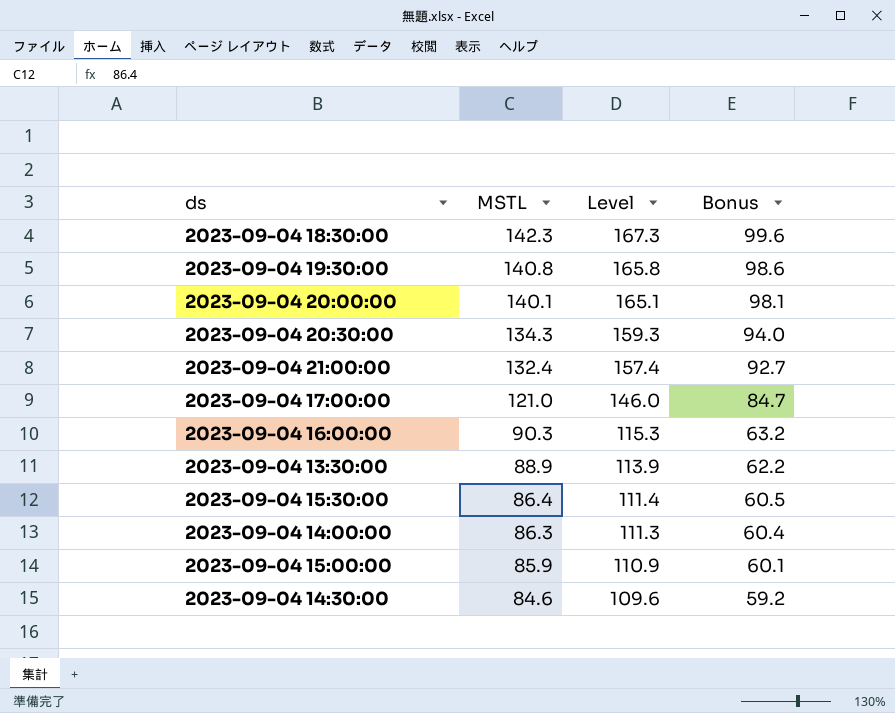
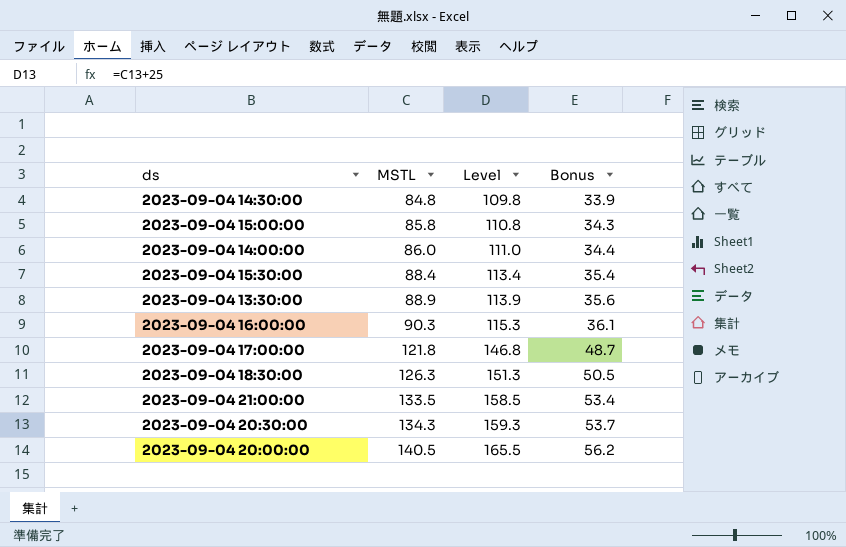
row order: MSTL descending -> MSTL ascending
column Bonus | formula: [MSTL] * 0.7 -> [MSTL] * 0.4
row 2023-09-04 19:30:00: 140.8 | 165.8 | 98.6 -> none
2023-09-04 14:30:00 | MSTL: 84.6 -> 84.8
2023-09-04 14:30:00 | Level: 109.6 -> 109.8
2023-09-04 15:00:00 | MSTL: 85.9 -> 85.8
2023-09-04 15:00:00 | Level: 110.9 -> 110.8
2023-09-04 14:00:00 | MSTL: 86.3 -> 86.0
2023-09-04 14:00:00 | Level: 111.3 -> 111.0
2023-09-04 15:30:00 | MSTL: 86.4 -> 88.4
2023-09-04 15:30:00 | Level: 111.4 -> 113.4
2023-09-04 17:00:00 | MSTL: 121.0 -> 121.8
2023-09-04 17:00:00 | Level: 146.0 -> 146.8
2023-09-04 18:30:00 | MSTL: 142.3 -> 126.3
2023-09-04 18:30:00 | Level: 167.3 -> 151.3
2023-09-04 21:00:00 | MSTL: 132.4 -> 133.5
2023-09-04 21:00:00 | Level: 157.4 -> 158.5
2023-09-04 20:00:00 | MSTL: 140.1 -> 140.5
2023-09-04 20:00:00 | Level: 165.1 -> 165.5

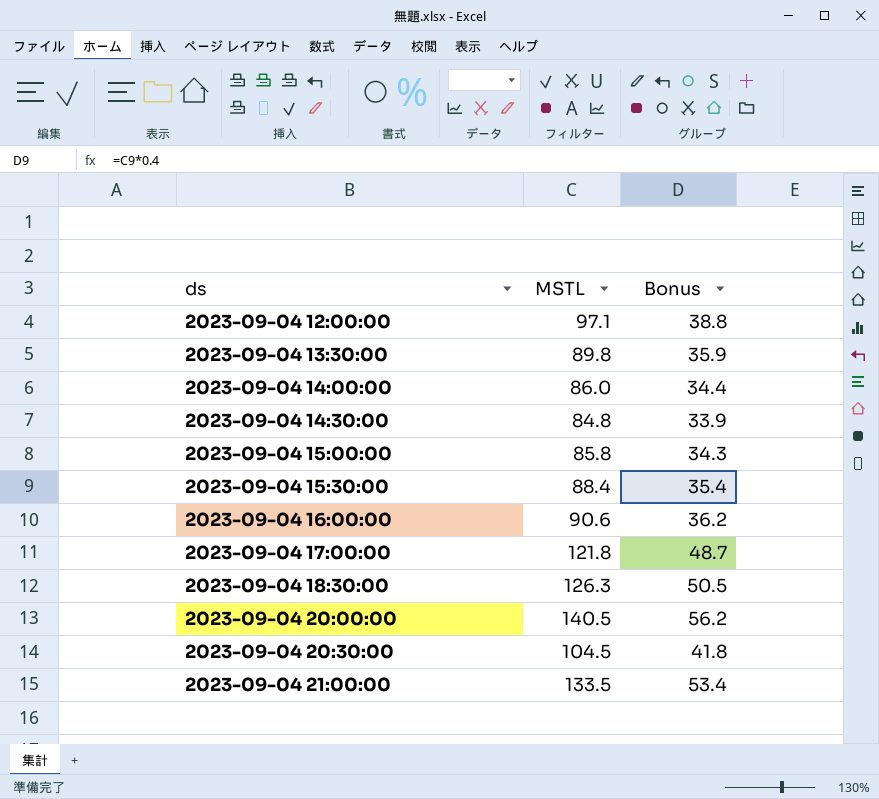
row order: MSTL ascending -> ds ascending
column Level | formula: [MSTL] + 25 -> none
row 2023-09-04 12:00:00: none -> 97.1 | 38.8
2023-09-04 13:30:00 | MSTL: 88.9 -> 89.8
2023-09-04 13:30:00 | Bonus: 35.6 -> 35.9
2023-09-04 16:00:00 | MSTL: 90.3 -> 90.6
2023-09-04 16:00:00 | Bonus: 36.1 -> 36.2
2023-09-04 20:30:00 | MSTL: 134.3 -> 104.5
2023-09-04 20:30:00 | Bonus: 53.7 -> 41.8

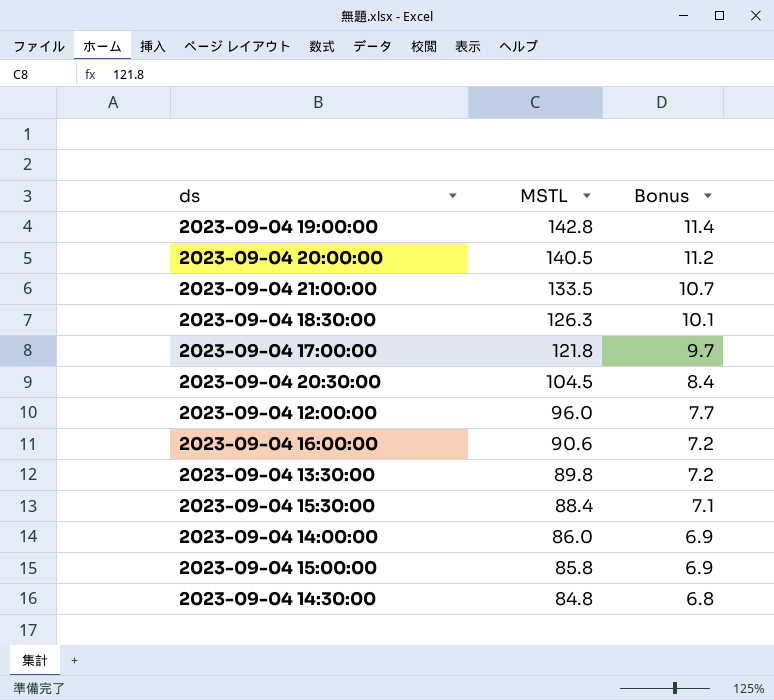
row order: ds ascending -> MSTL descending
column Bonus | formula: [MSTL] * 0.4 -> [MSTL] * 0.08
row 2023-09-04 19:00:00: none -> 142.8 | 11.4
2023-09-04 12:00:00 | MSTL: 97.1 -> 96.0

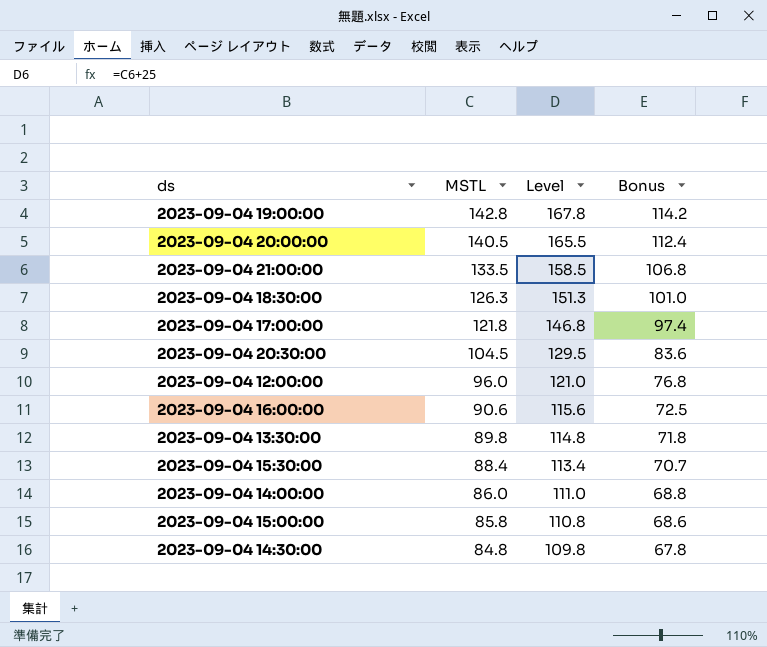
column Level | formula: none -> [MSTL] + 25
column Bonus | formula: [MSTL] * 0.08 -> [MSTL] * 0.8

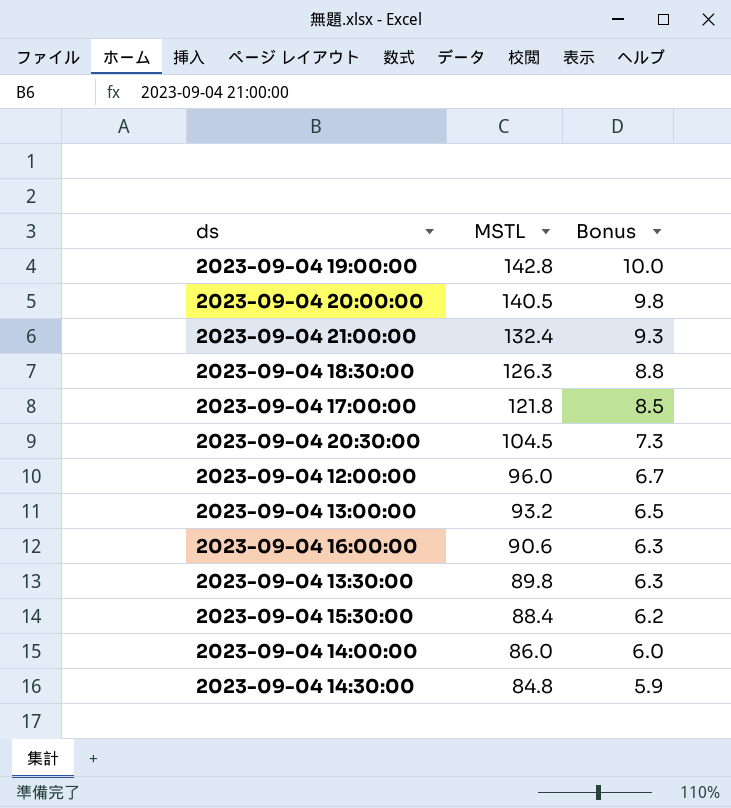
column Level | formula: [MSTL] + 25 -> none
column Bonus | formula: [MSTL] * 0.8 -> [MSTL] * 0.07
row 2023-09-04 15:00:00: 85.8 | 110.8 | 68.6 -> none
2023-09-04 21:00:00 | MSTL: 133.5 -> 132.4
row 2023-09-04 13:00:00: none -> 93.2 | 6.5

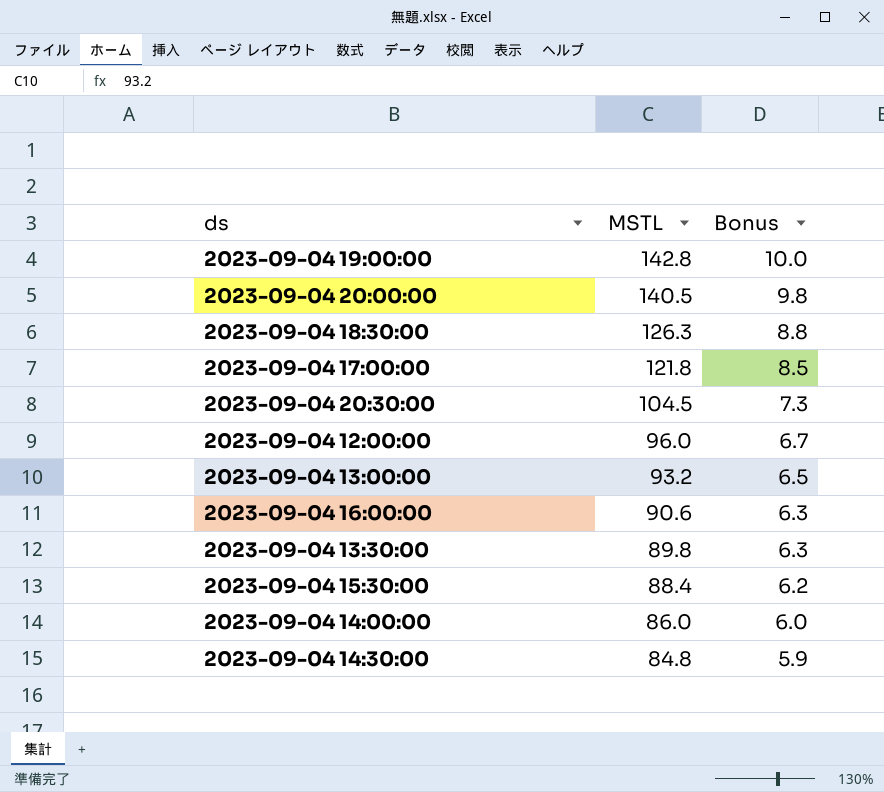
row 2023-09-04 21:00:00: 132.4 | 9.3 -> none

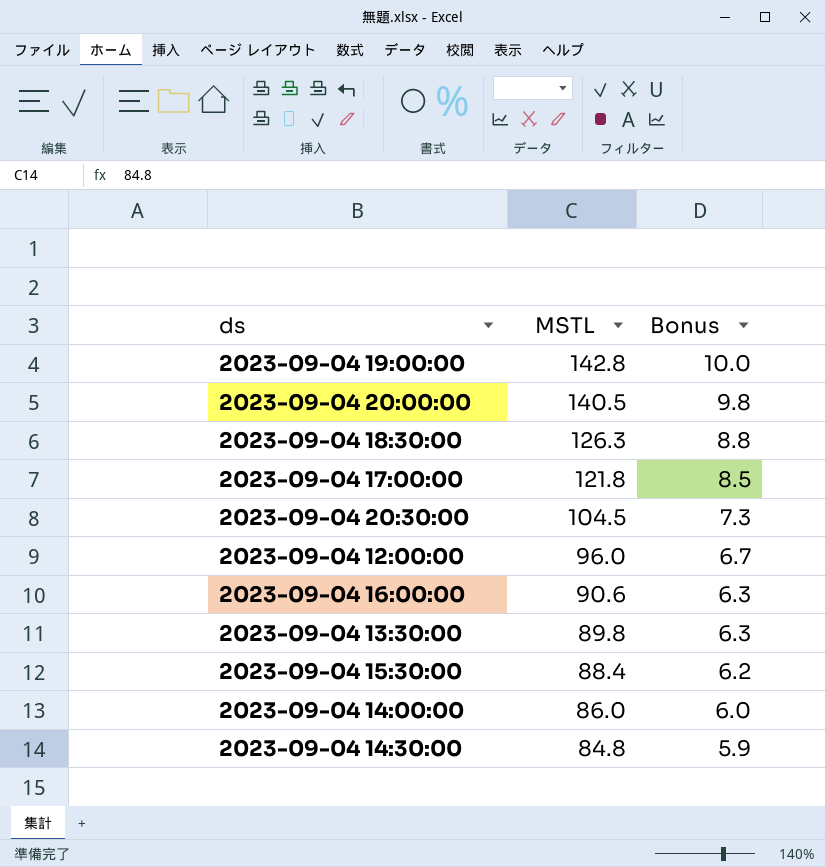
row 2023-09-04 13:00:00: 93.2 | 6.5 -> none

